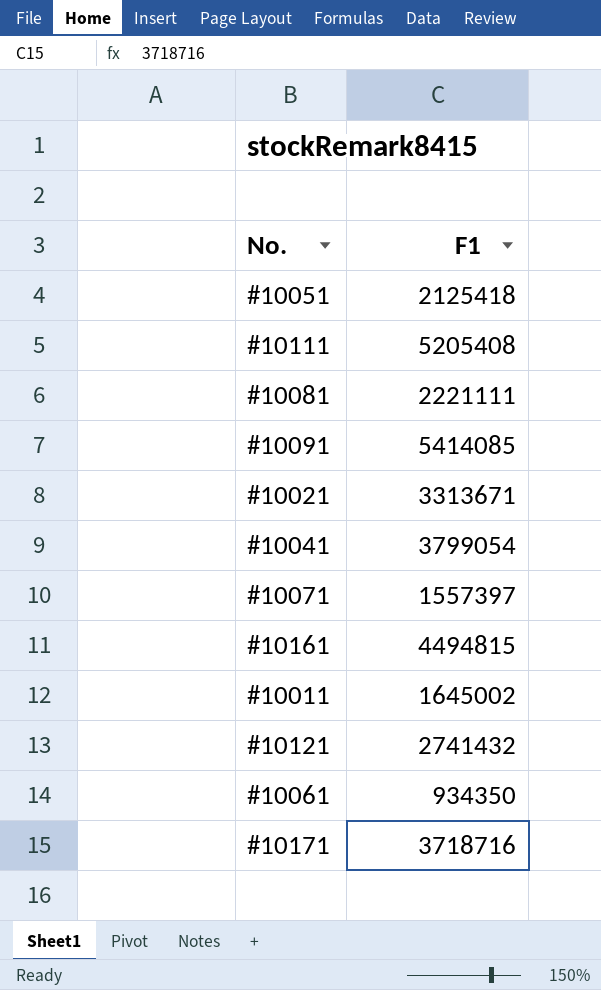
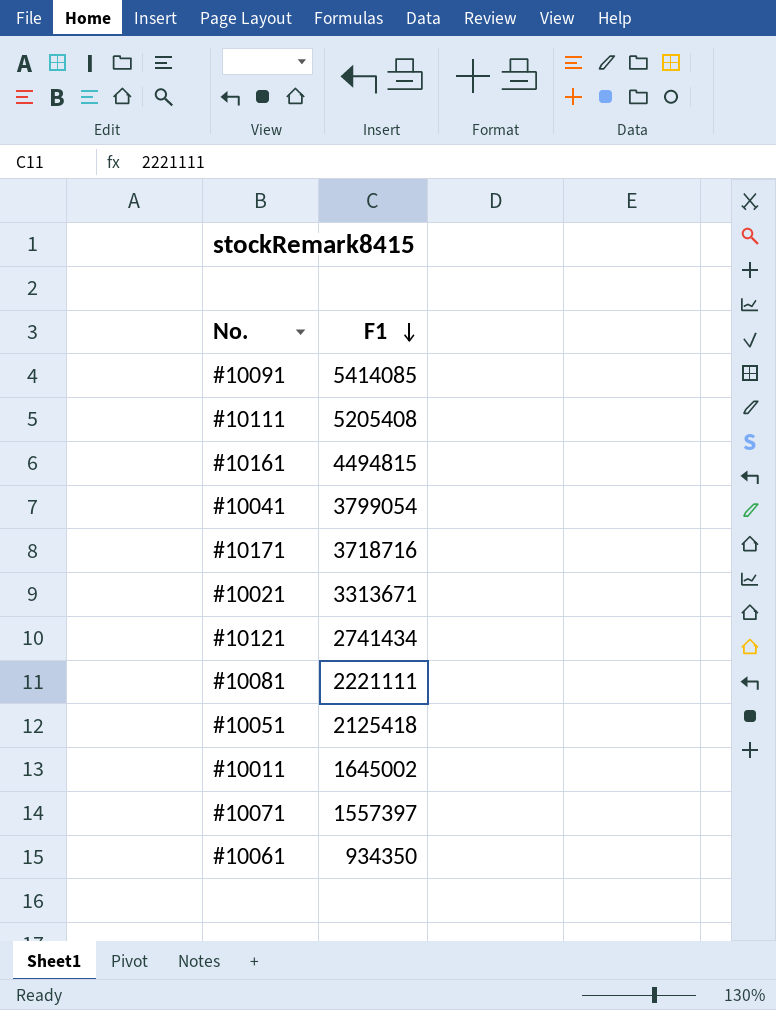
row order: none -> F1 descending
#10121 | F1: 2741432 -> 2741434

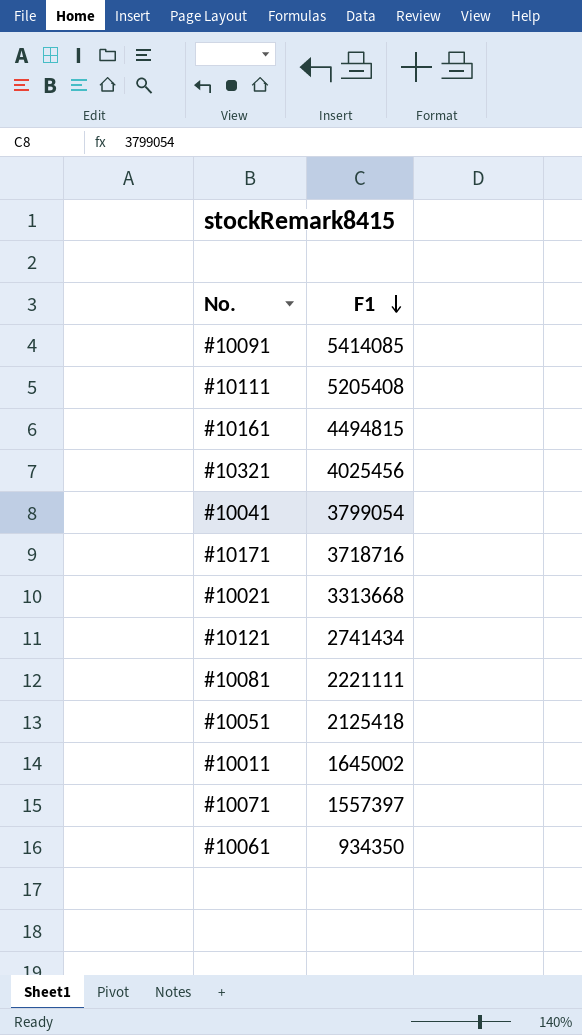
row #10321: none -> 4025456
#10021 | F1: 3313671 -> 3313668

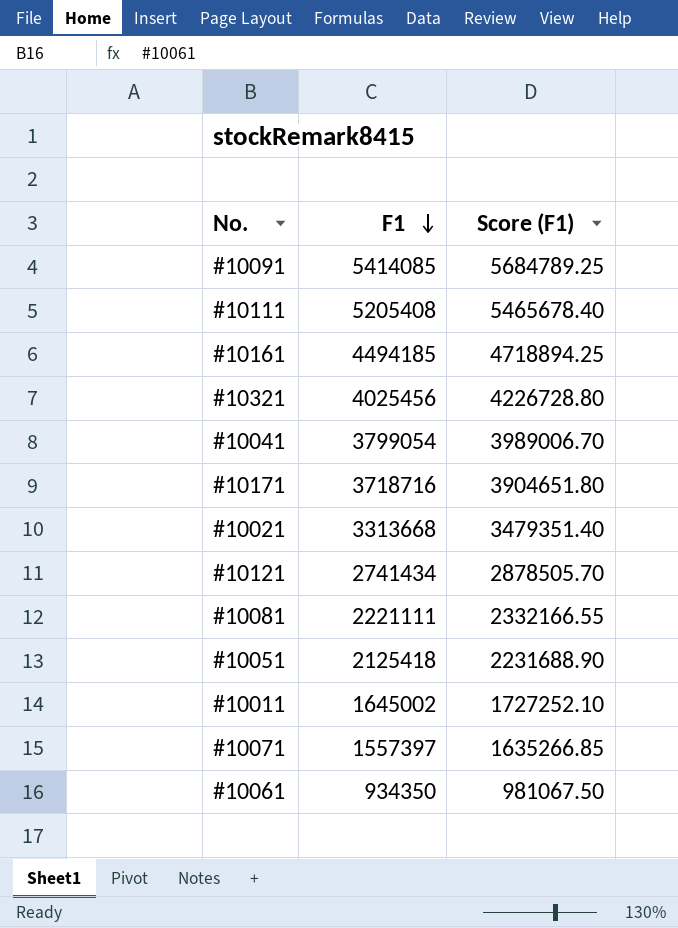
column Score (F1) | formula: none -> [F1] * 1.05
#10161 | F1: 4494815 -> 4494185

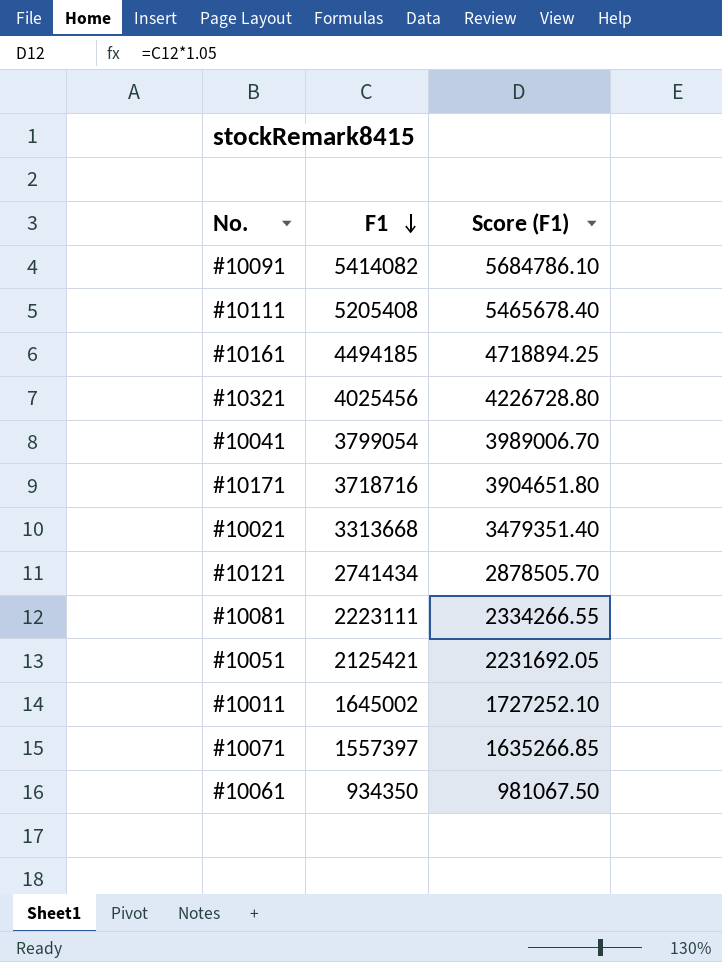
#10091 | F1: 5414085 -> 5414082
#10091 | Score (F1): 5684789.25 -> 5684786.10
#10081 | F1: 2221111 -> 2223111
#10081 | Score (F1): 2332166.55 -> 2334266.55
#10051 | F1: 2125418 -> 2125421
#10051 | Score (F1): 2231688.90 -> 2231692.05

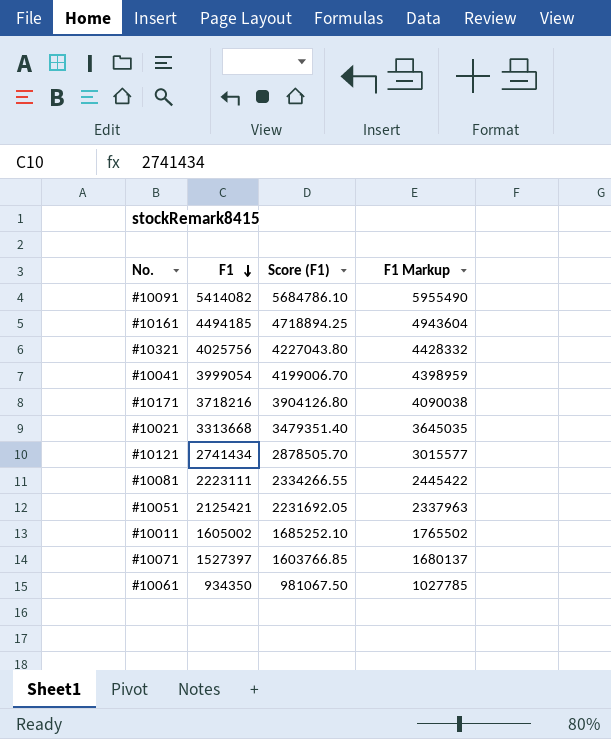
column F1 Markup | formula: none -> [F1] * 1.1
row #10111: 5205408 | 5465678.40 -> none
#10321 | F1: 4025456 -> 4025756
#10321 | Score (F1): 4226728.80 -> 4227043.80
#10041 | F1: 3799054 -> 3999054
#10041 | Score (F1): 3989006.70 -> 4199006.70
#10171 | F1: 3718716 -> 3718216
#10171 | Score (F1): 3904651.80 -> 3904126.80
#10011 | F1: 1645002 -> 1605002
#10011 | Score (F1): 1727252.10 -> 1685252.10
#10071 | F1: 1557397 -> 1527397
#10071 | Score (F1): 1635266.85 -> 1603766.85

